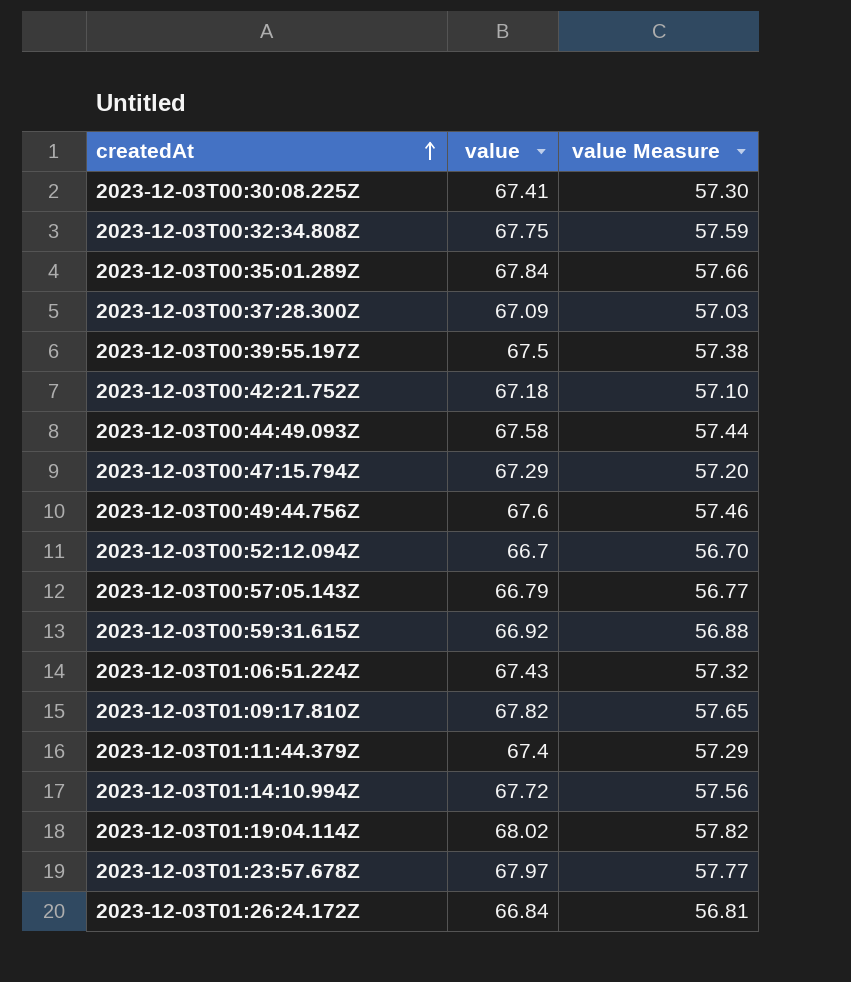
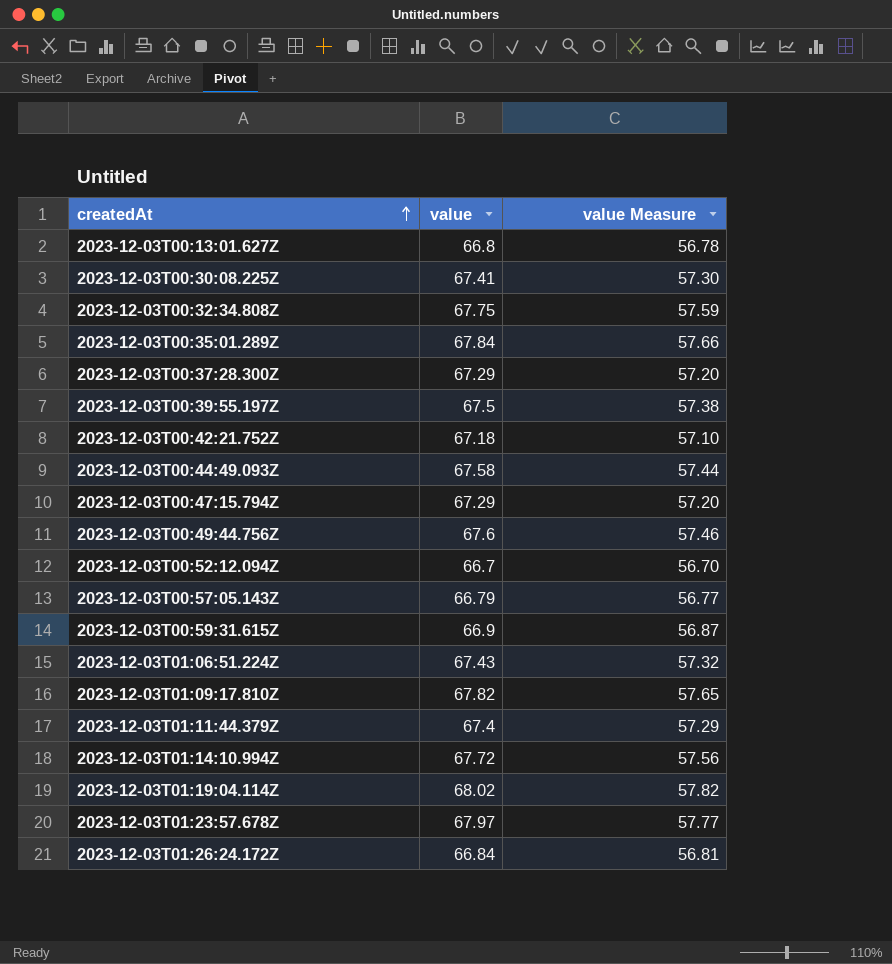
row 2023-12-03T00:13:01.627Z: none -> 66.8 | 56.78
2023-12-03T00:37:28.300Z | value: 67.09 -> 67.29
2023-12-03T00:37:28.300Z | value Measure: 57.03 -> 57.20
2023-12-03T00:59:31.615Z | value: 66.92 -> 66.9
2023-12-03T00:59:31.615Z | value Measure: 56.88 -> 56.87

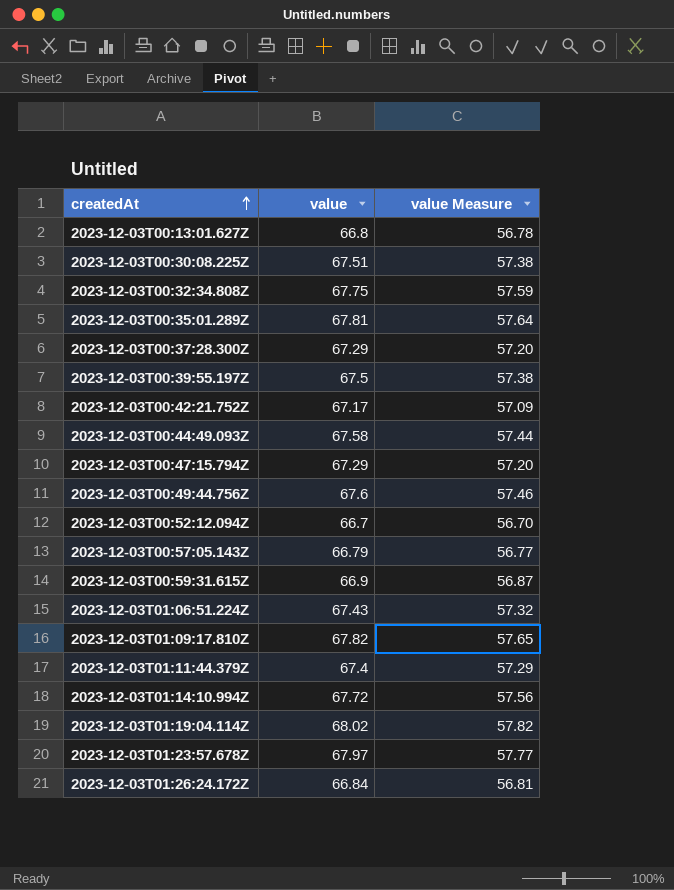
2023-12-03T00:30:08.225Z | value: 67.41 -> 67.51
2023-12-03T00:30:08.225Z | value Measure: 57.30 -> 57.38
2023-12-03T00:35:01.289Z | value: 67.84 -> 67.81
2023-12-03T00:35:01.289Z | value Measure: 57.66 -> 57.64
2023-12-03T00:42:21.752Z | value: 67.18 -> 67.17
2023-12-03T00:42:21.752Z | value Measure: 57.10 -> 57.09

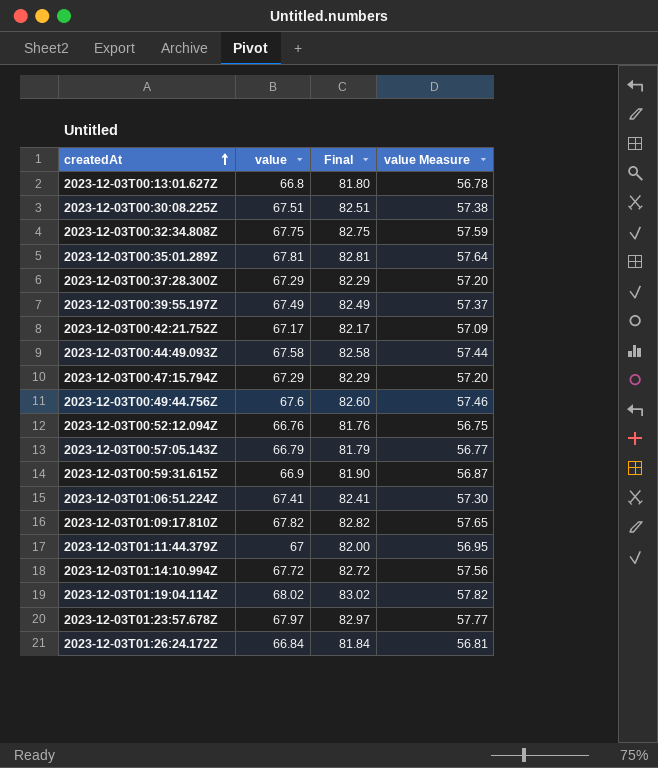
column Final | formula: none -> [value] + 15
2023-12-03T00:39:55.197Z | value: 67.5 -> 67.49
2023-12-03T00:39:55.197Z | value Measure: 57.38 -> 57.37
2023-12-03T00:52:12.094Z | value: 66.7 -> 66.76
2023-12-03T00:52:12.094Z | value Measure: 56.70 -> 56.75
2023-12-03T01:06:51.224Z | value: 67.43 -> 67.41
2023-12-03T01:06:51.224Z | value Measure: 57.32 -> 57.30
2023-12-03T01:11:44.379Z | value: 67.4 -> 67
2023-12-03T01:11:44.379Z | value Measure: 57.29 -> 56.95

